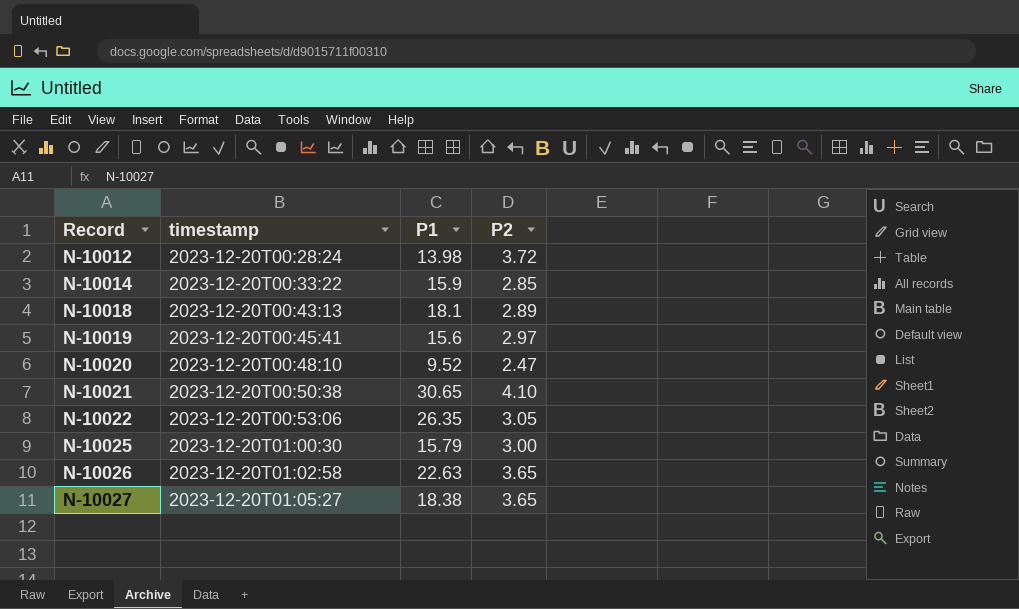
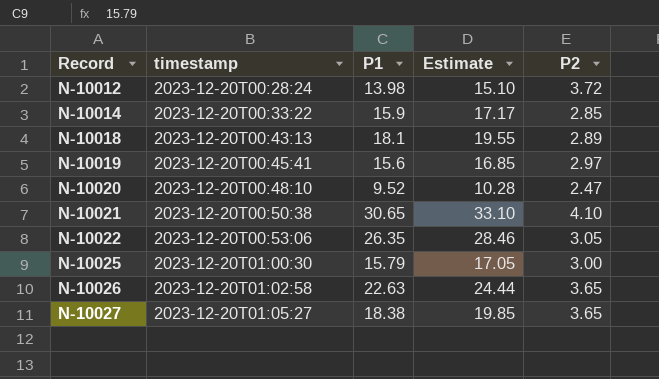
column Estimate | formula: none -> [P1] * 1.08

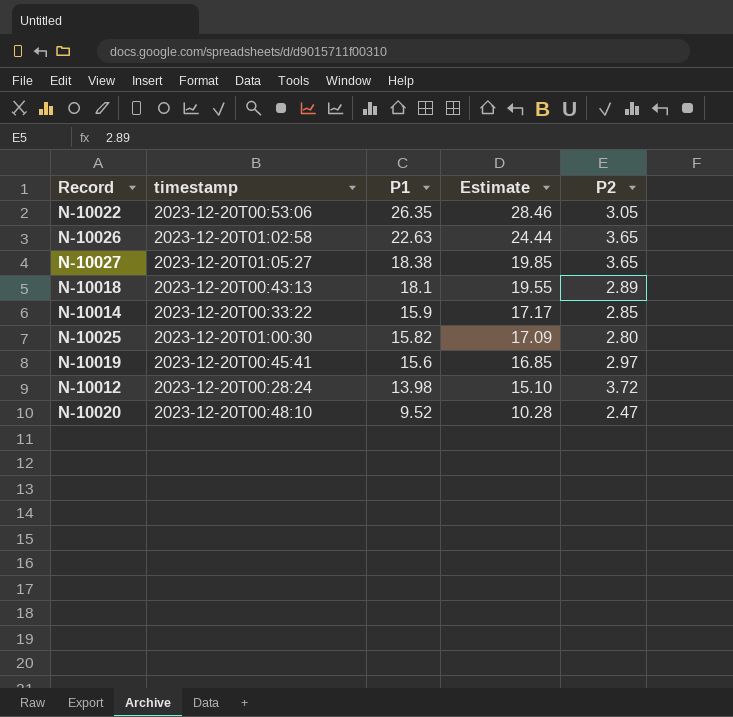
row order: Record ascending -> P1 descending
row N-10021: 2023-12-20T00:50:38 | 30.65 | 33.10 | 4.10 -> none
N-10025 | P1: 15.79 -> 15.82
N-10025 | Estimate: 17.05 -> 17.09
N-10025 | P2: 3.00 -> 2.80

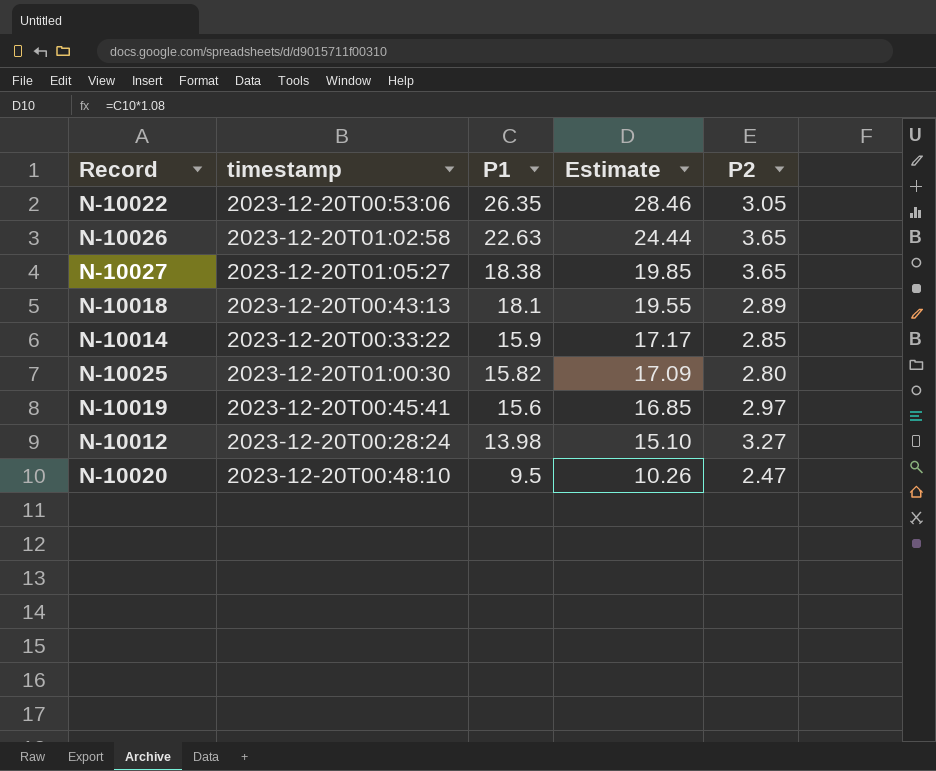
N-10012 | P2: 3.72 -> 3.27
N-10020 | P1: 9.52 -> 9.5
N-10020 | Estimate: 10.28 -> 10.26

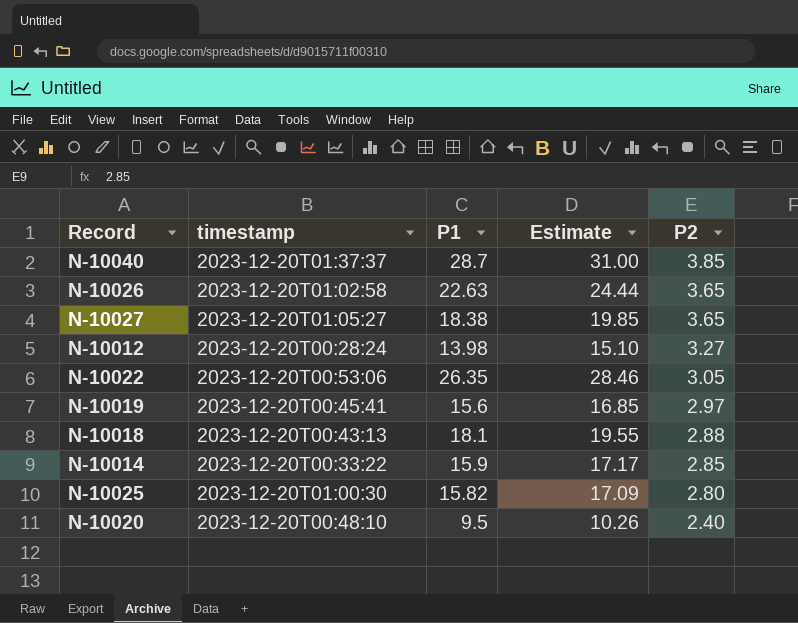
row order: P1 descending -> P2 descending
row N-10040: none -> 2023-12-20T01:37:37 | 28.7 | 31.00 | 3.85
N-10018 | P2: 2.89 -> 2.88
N-10020 | P2: 2.47 -> 2.40

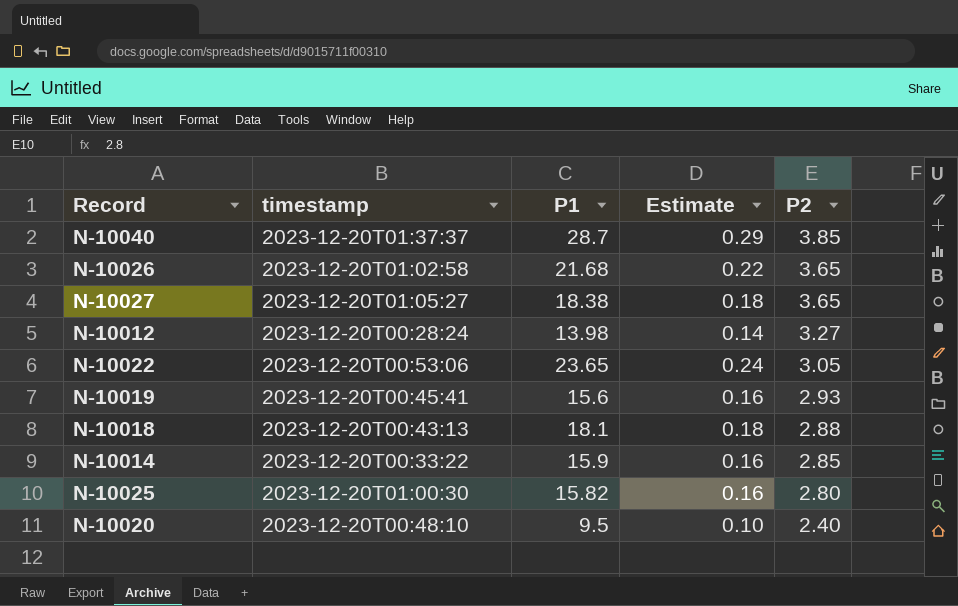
column Estimate | formula: [P1] * 1.08 -> [P1] * 0.01
N-10026 | P1: 22.63 -> 21.68
N-10022 | P1: 26.35 -> 23.65
N-10019 | P2: 2.97 -> 2.93

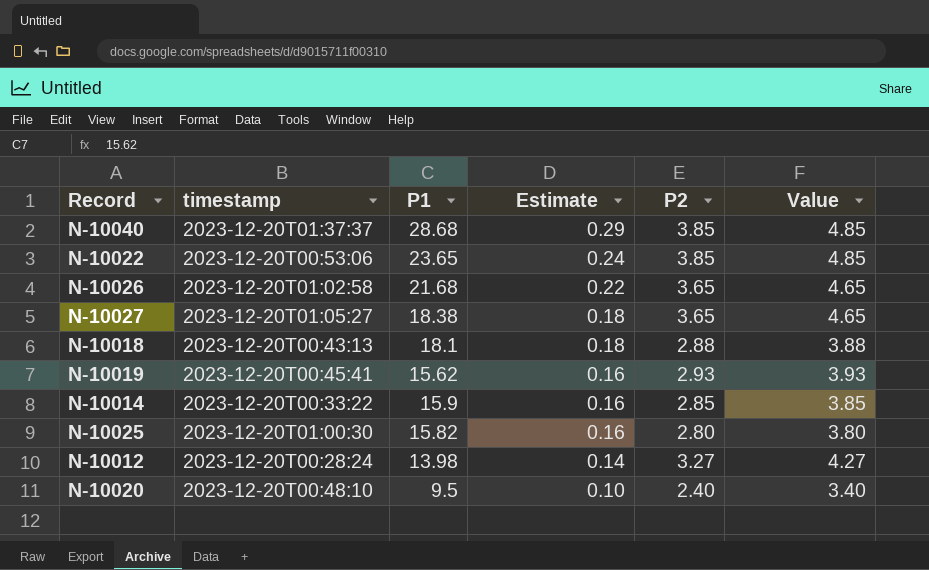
row order: P2 descending -> Estimate descending
column Value | formula: none -> [P2] + 1
N-10040 | P1: 28.7 -> 28.68
N-10022 | P2: 3.05 -> 3.85
N-10019 | P1: 15.6 -> 15.62

